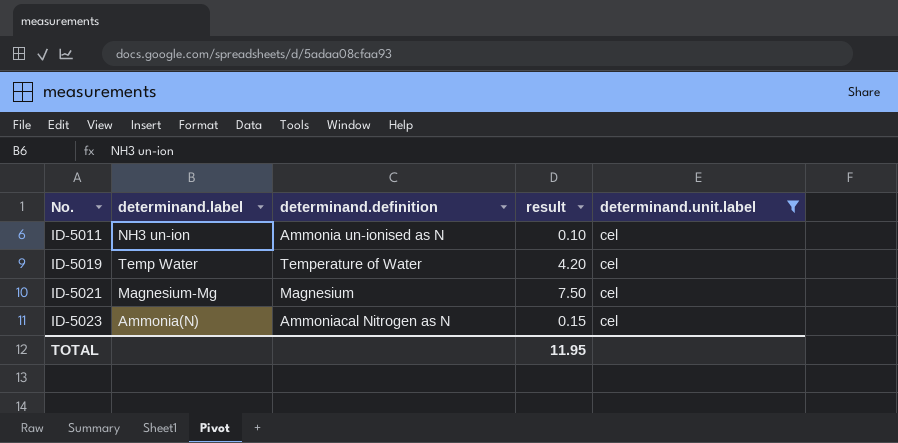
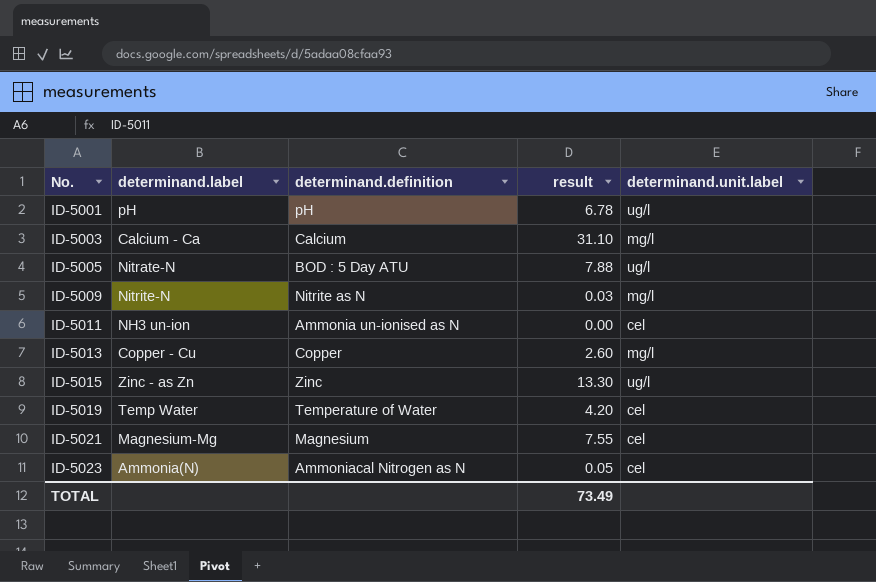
filter: determinand.unit.label = cel -> none
ID-5011 | result: 0.10 -> 0.00
ID-5021 | result: 7.50 -> 7.55
ID-5023 | result: 0.15 -> 0.05
TOTAL | result: 11.95 -> 73.49

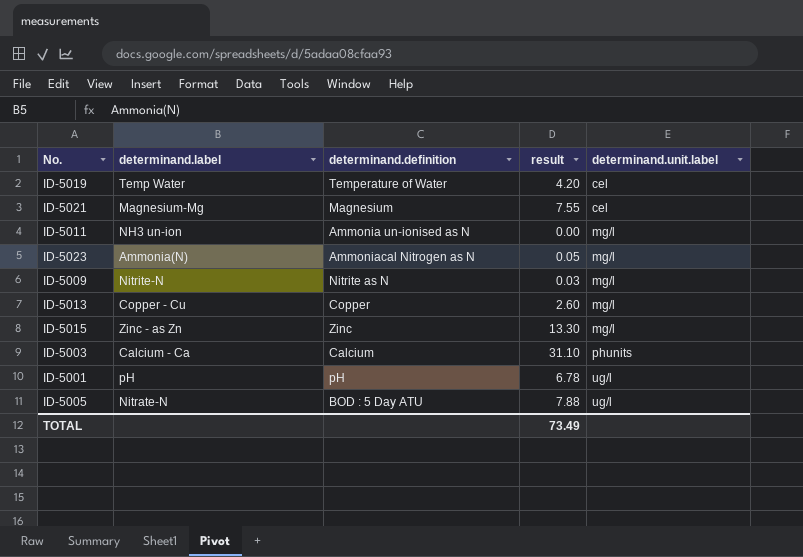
row order: No. ascending -> determinand.unit.label ascending
ID-5011 | determinand.unit.label: cel -> mg/l
ID-5023 | determinand.unit.label: cel -> mg/l
ID-5015 | determinand.unit.label: ug/l -> mg/l
ID-5003 | determinand.unit.label: mg/l -> phunits

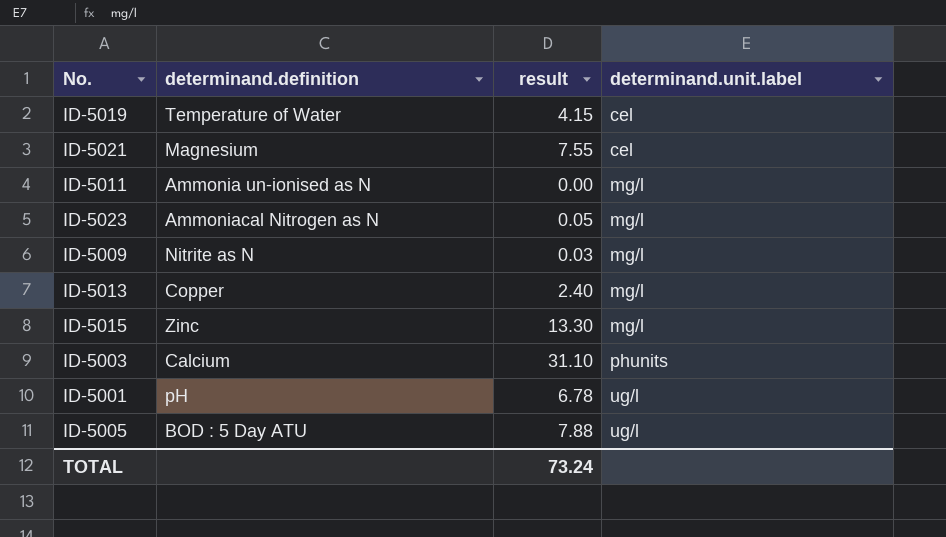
column determinand.label | position: 2 -> none
ID-5019 | result: 4.20 -> 4.15
ID-5013 | result: 2.60 -> 2.40
TOTAL | result: 73.49 -> 73.24

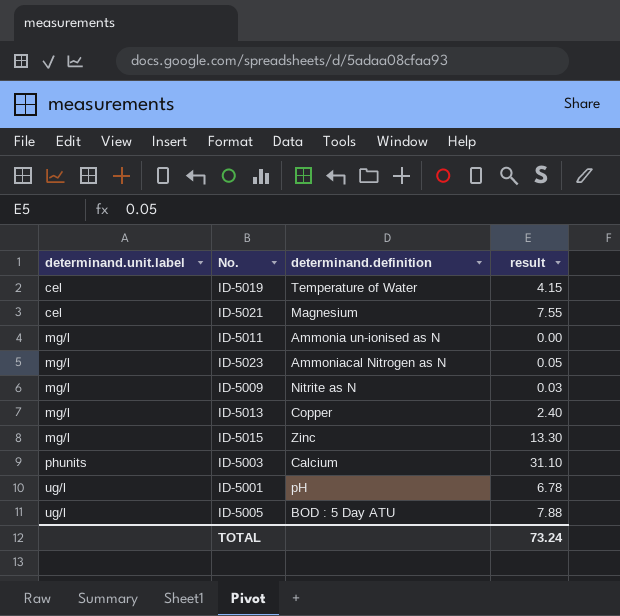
column determinand.unit.label | position: 4 -> 1

